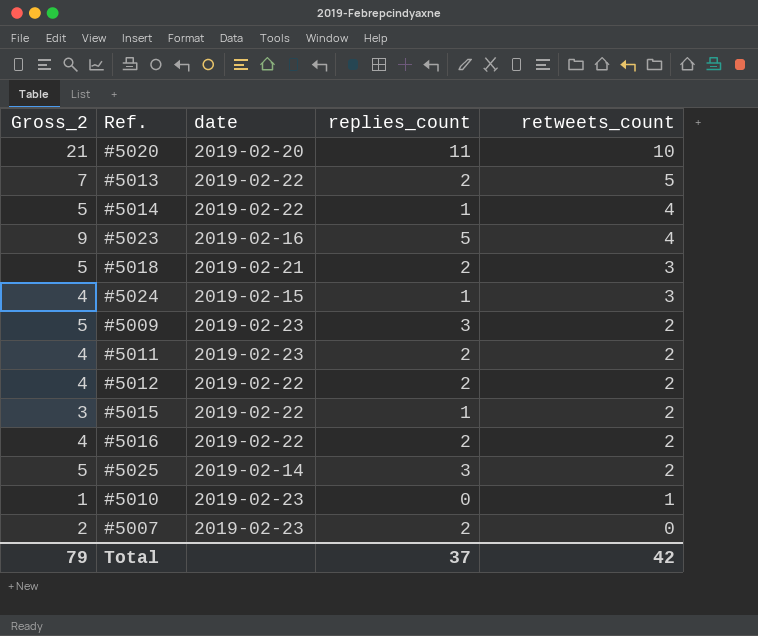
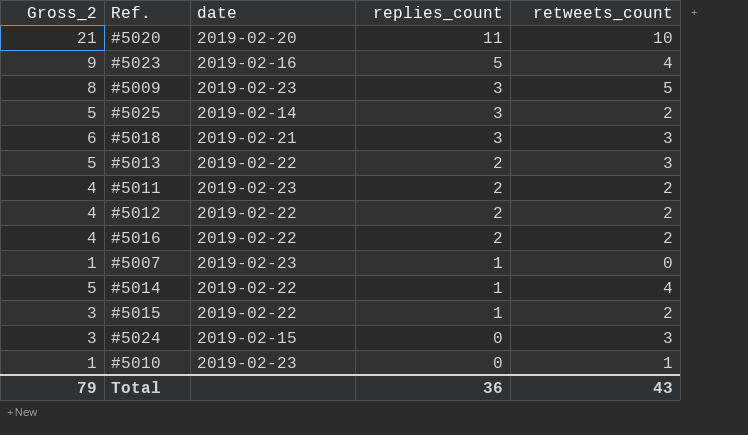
row order: retweets_count descending -> replies_count descending
#5009 | Gross_2: 5 -> 8
#5009 | retweets_count: 2 -> 5
#5018 | Gross_2: 5 -> 6
#5018 | replies_count: 2 -> 3
#5013 | Gross_2: 7 -> 5
#5013 | retweets_count: 5 -> 3
#5007 | Gross_2: 2 -> 1
#5007 | replies_count: 2 -> 1
#5024 | Gross_2: 4 -> 3
#5024 | replies_count: 1 -> 0
Total | replies_count: 37 -> 36
Total | retweets_count: 42 -> 43

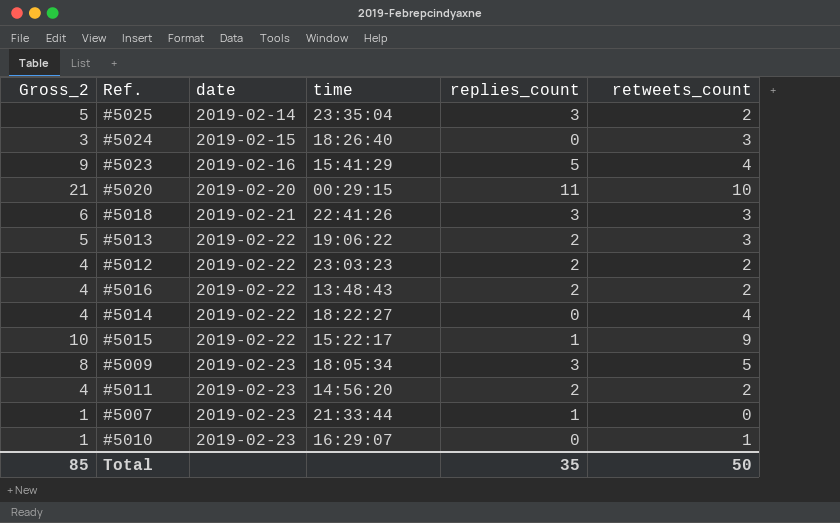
row order: replies_count descending -> date ascending
column time | position: none -> 4
#5014 | Gross_2: 5 -> 4
#5014 | replies_count: 1 -> 0
#5015 | Gross_2: 3 -> 10
#5015 | retweets_count: 2 -> 9
Total | Gross_2: 79 -> 85
Total | replies_count: 36 -> 35
Total | retweets_count: 43 -> 50

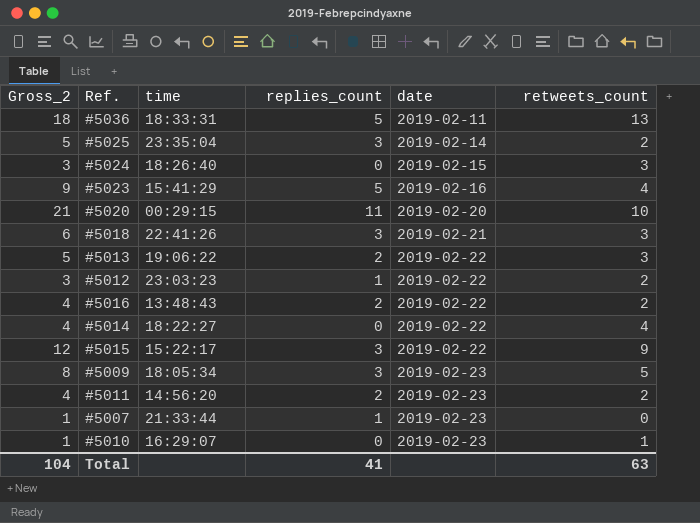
column date | position: 3 -> 5
row #5036: none -> 18 | 18:33:31 | 5 | 2019-02-11 | 13
#5012 | Gross_2: 4 -> 3
#5012 | replies_count: 2 -> 1
#5015 | Gross_2: 10 -> 12
#5015 | replies_count: 1 -> 3
Total | Gross_2: 85 -> 104
Total | replies_count: 35 -> 41
Total | retweets_count: 50 -> 63

